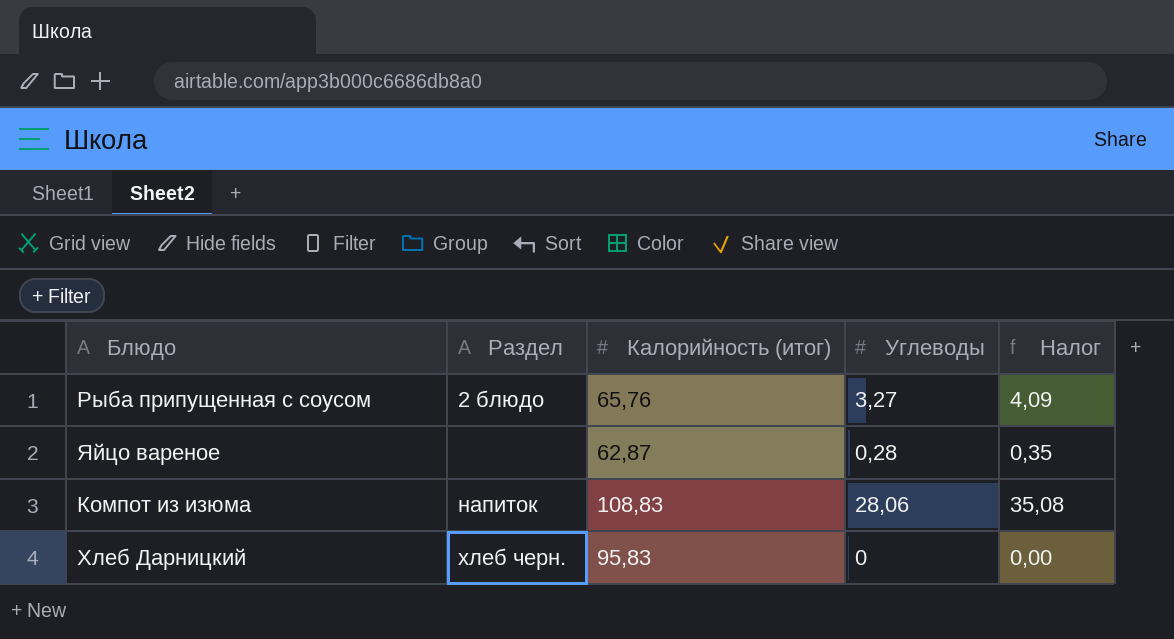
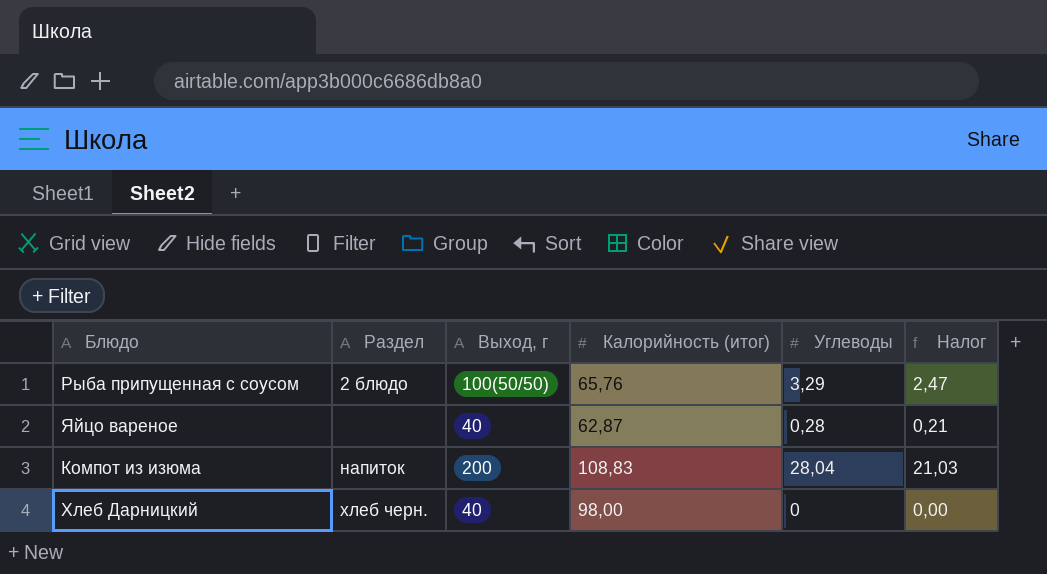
column Выход, г | position: none -> 3
column Налог | formula: [Углеводы] * 1,25 -> [Углеводы] * 0,75
Рыба припущенная с соусом | Углеводы: 3,27 -> 3,29
Компот из изюма | Углеводы: 28,06 -> 28,04
Хлеб Дарницкий | Калорийность (итог): 95,83 -> 98,00

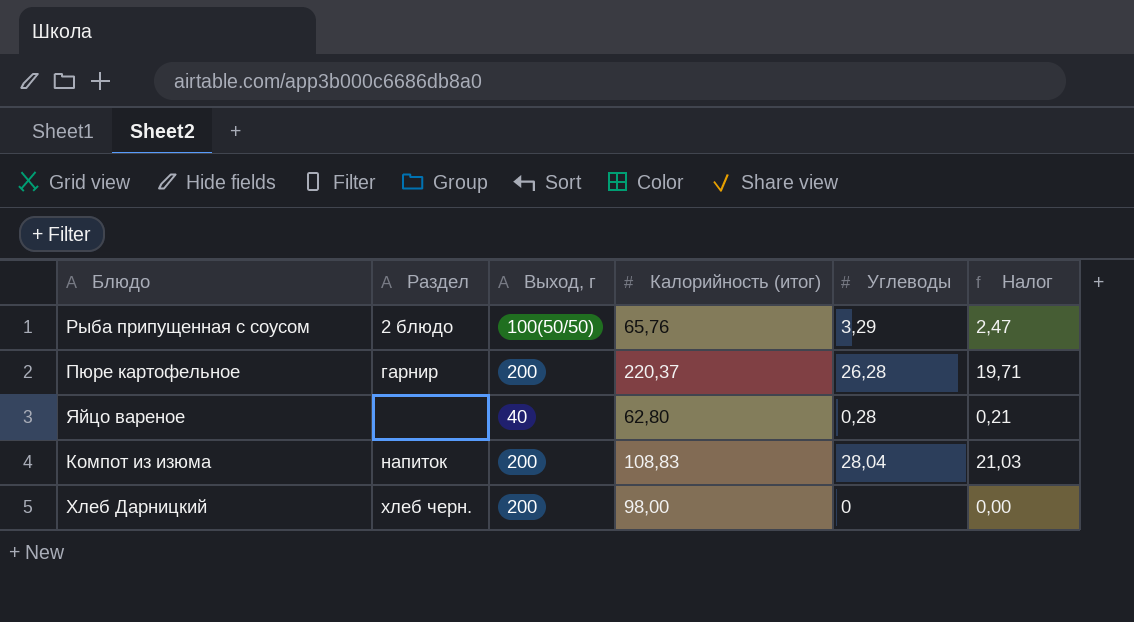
row Пюре картофельное: none -> гарнир | 200 | 220,37 | 26,28 | 19,71
Яйцо вареное | Калорийность (итог): 62,87 -> 62,80
Хлеб Дарницкий | Выход, г: 40 -> 200

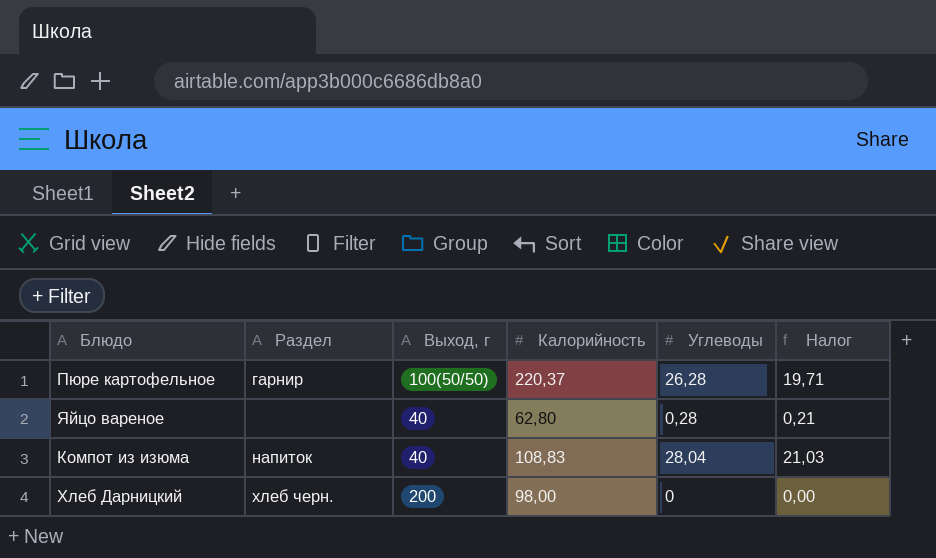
column name: Калорийность (итог) -> Калорийность
row Рыба припущенная с соусом: 2 блюдо | 100(50/50) | 65,76 | 3,29 | 2,47 -> none
Пюре картофельное | Выход, г: 200 -> 100(50/50)
Компот из изюма | Выход, г: 200 -> 40

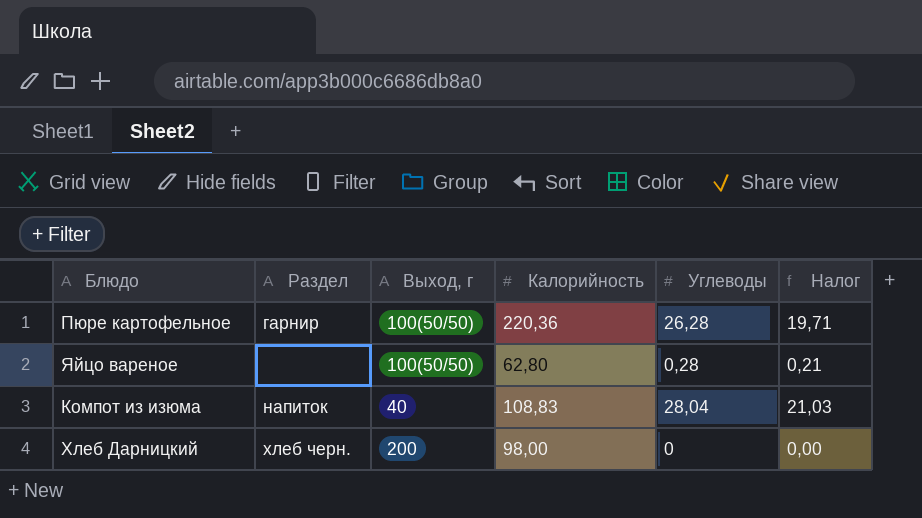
Пюре картофельное | Калорийность: 220,37 -> 220,36
Яйцо вареное | Выход, г: 40 -> 100(50/50)

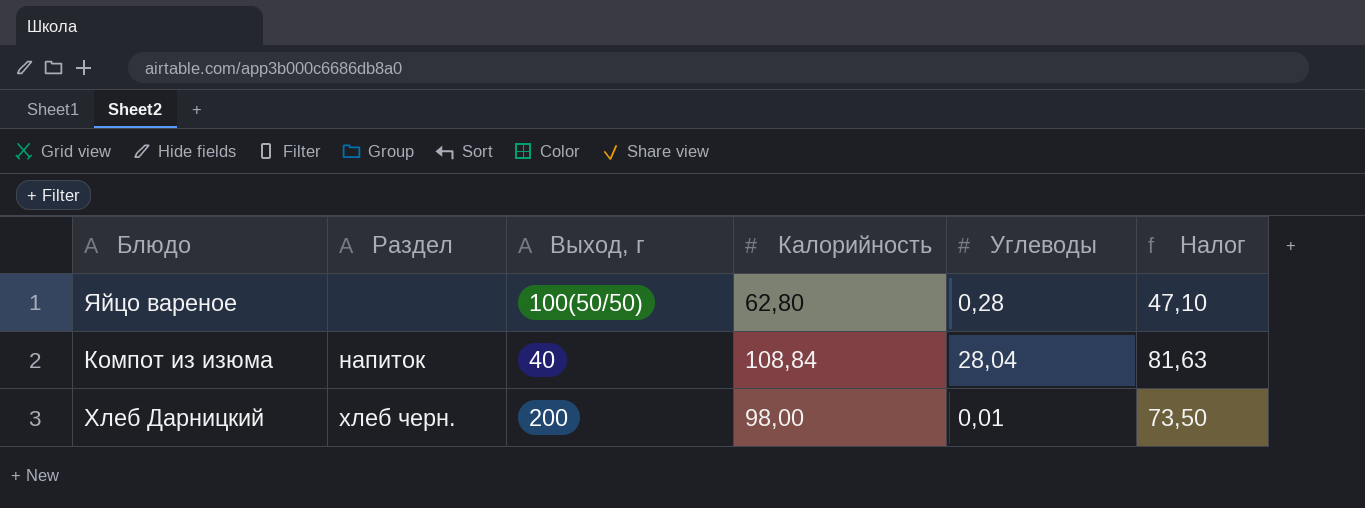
column Налог | formula: [Углеводы] * 0,75 -> [Калорийность] * 0,75
row Пюре картофельное: гарнир | 100(50/50) | 220,36 | 26,28 | 19,71 -> none
Компот из изюма | Калорийность: 108,83 -> 108,84
Хлеб Дарницкий | Углеводы: 0 -> 0,01

